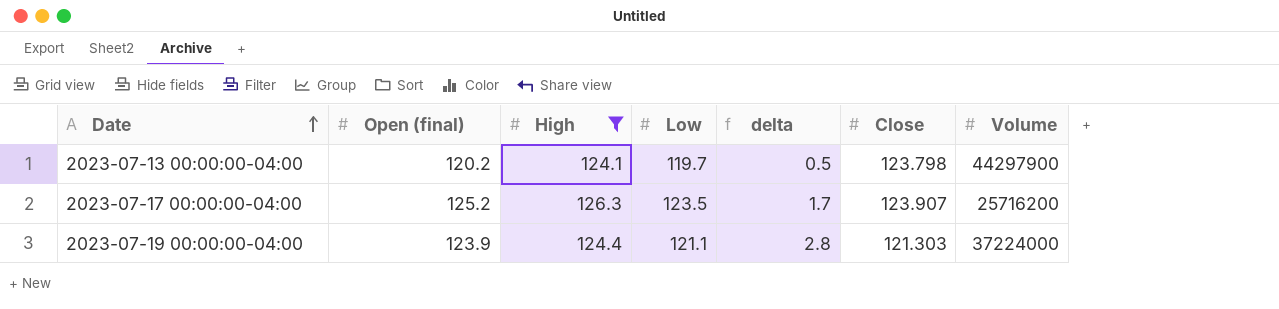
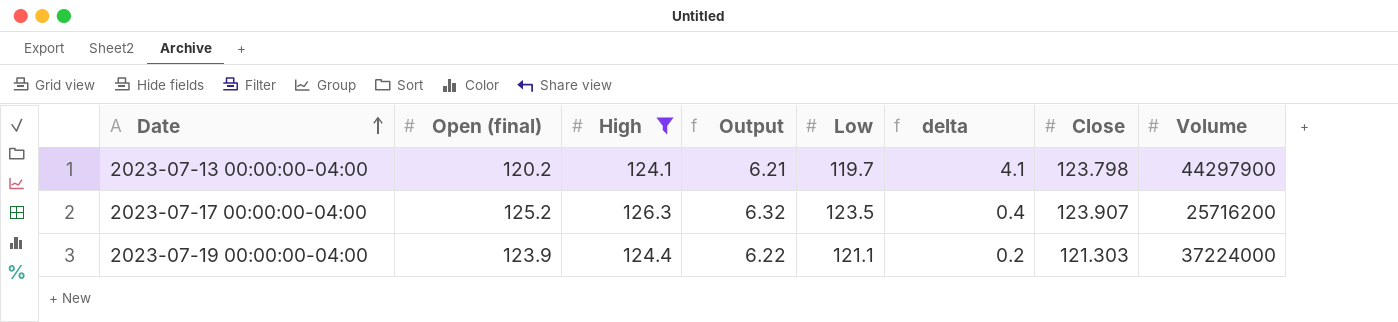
column Output | formula: none -> [High] * 0.05
column delta | formula: [Open (final)] - [Low] -> [Close] - [Low]

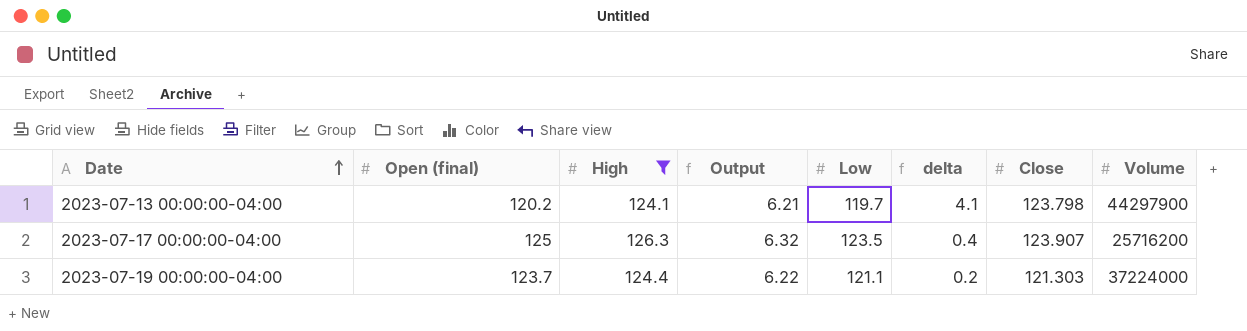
2023-07-17 00:00:00-04:00 | Open (final): 125.2 -> 125
2023-07-19 00:00:00-04:00 | Open (final): 123.9 -> 123.7

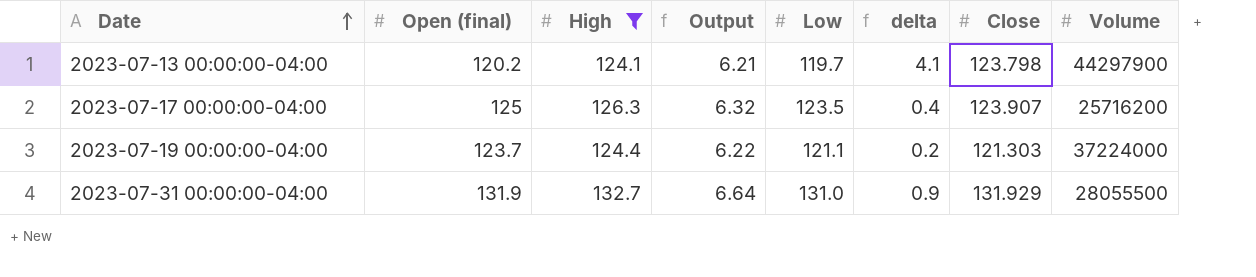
row 2023-07-31 00:00:00-04:00: none -> 131.9 | 132.7 | 6.64 | 131.0 | 0.9 | 131.929 | 28055500

